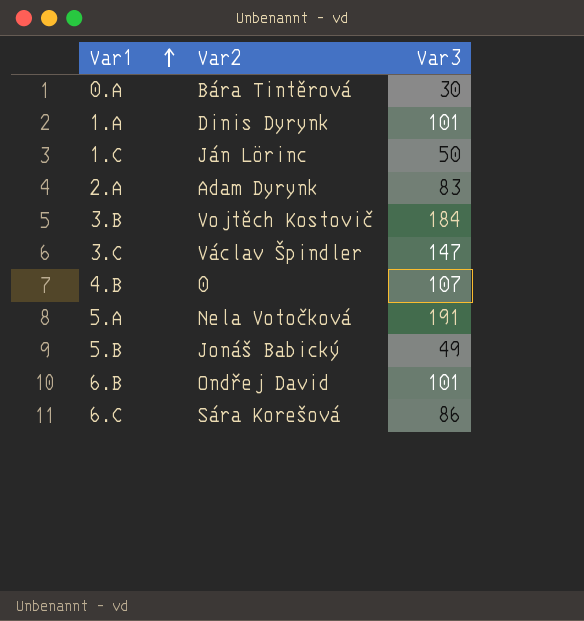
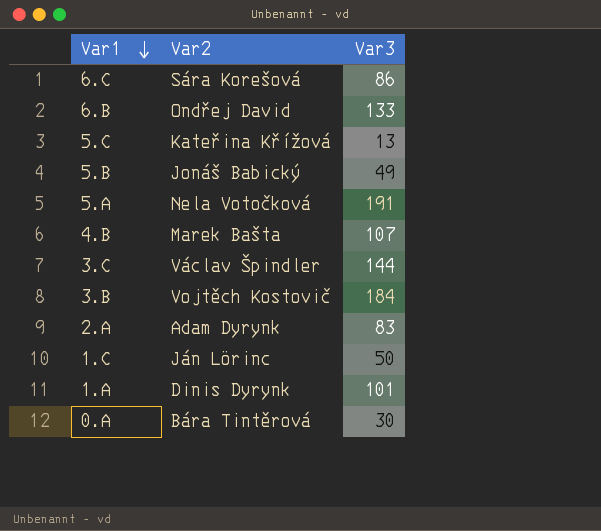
row order: Var1 ascending -> Var1 descending
6.B | Var3: 101 -> 133
row 5.C: none -> Kateřina Křížová | 13
4.B | Var2: 0 -> Marek Bašta
3.C | Var3: 147 -> 144

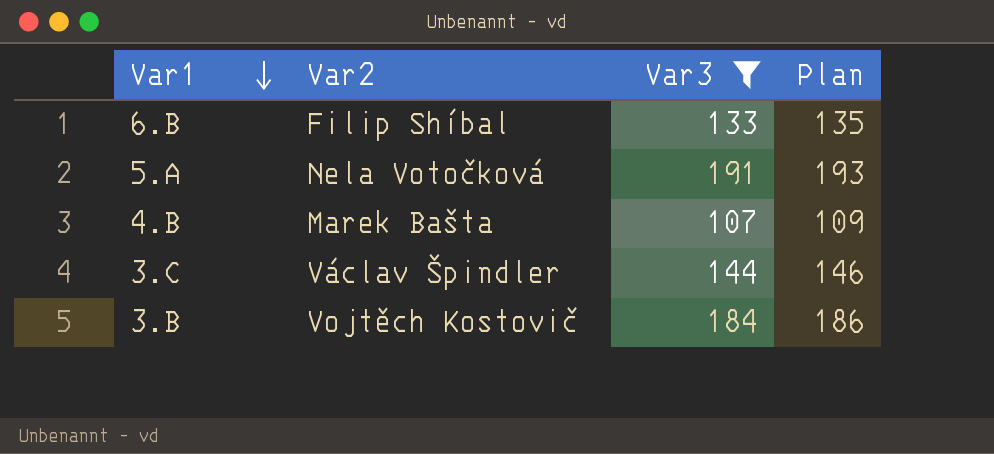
filter: none -> Var3 >= 107
column Plan | formula: none -> [Var3] + 2
6.B | Var2: Ondřej David -> Filip Shíbal

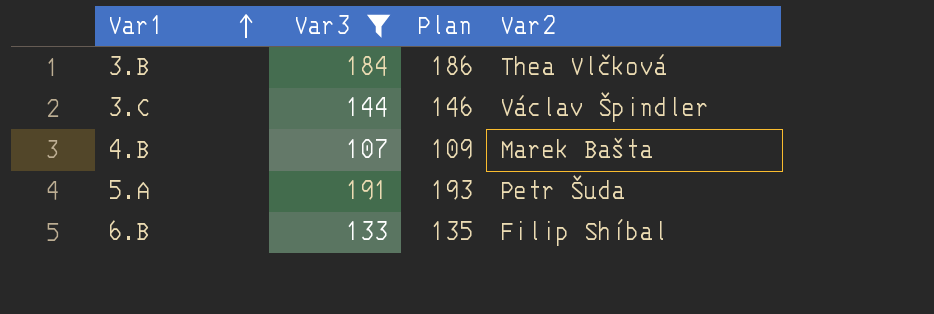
row order: Var1 descending -> Var1 ascending
column Var2 | position: 2 -> 4
3.B | Var2: Vojtěch Kostovič -> Thea Vlčková
5.A | Var2: Nela Votočková -> Petr Šuda

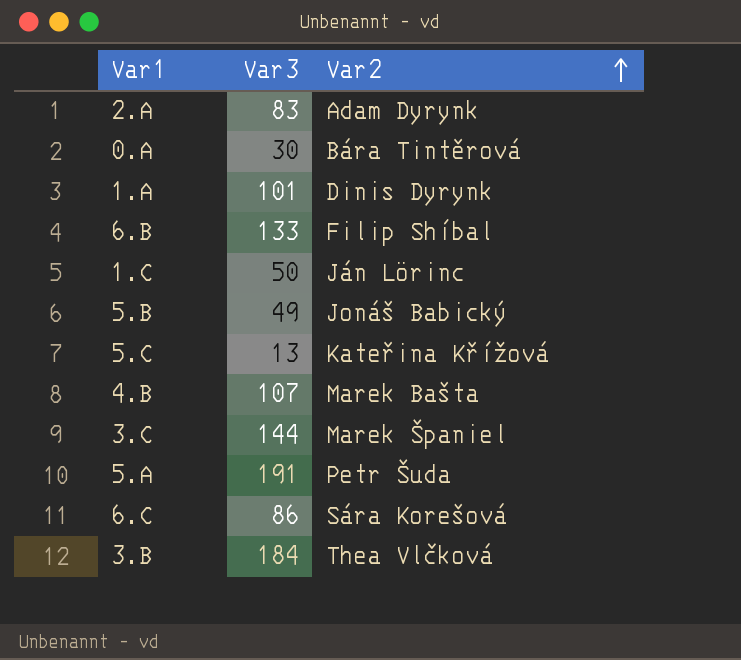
filter: Var3 >= 107 -> none
row order: Var1 ascending -> Var2 ascending
column Plan | formula: [Var3] + 2 -> none
3.C | Var2: Václav Špindler -> Marek Španiel

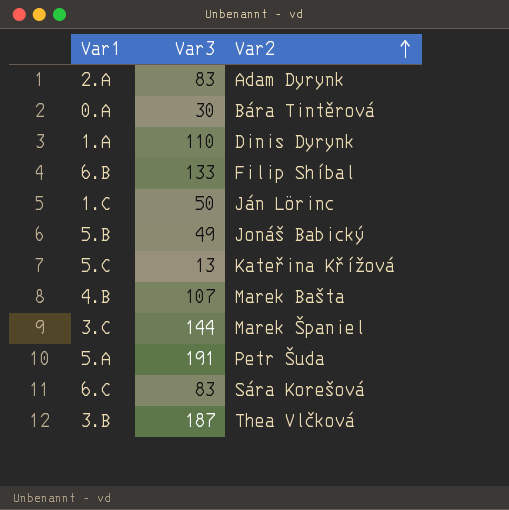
1.A | Var3: 101 -> 110
6.C | Var3: 86 -> 83
3.B | Var3: 184 -> 187

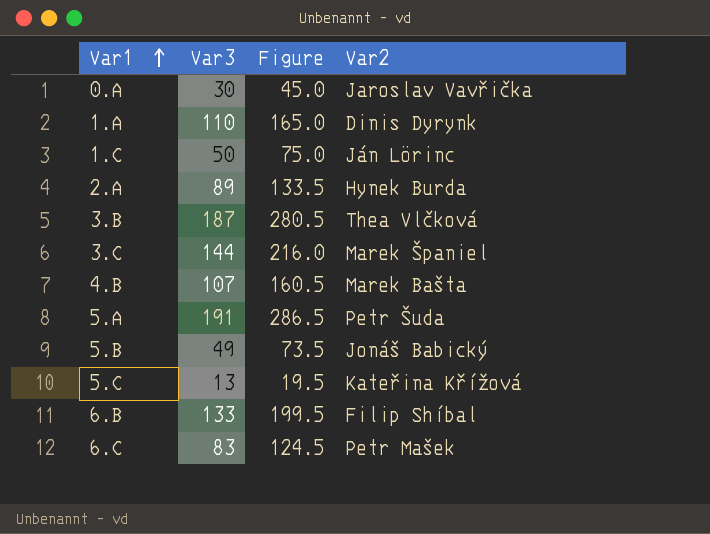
row order: Var2 ascending -> Var1 ascending
column Figure | formula: none -> [Var3] * 1.5
0.A | Var2: Bára Tintěrová -> Jaroslav Vavřička
2.A | Var3: 83 -> 89
2.A | Var2: Adam Dyrynk -> Hynek Burda
6.C | Var2: Sára Korešová -> Petr Mašek

